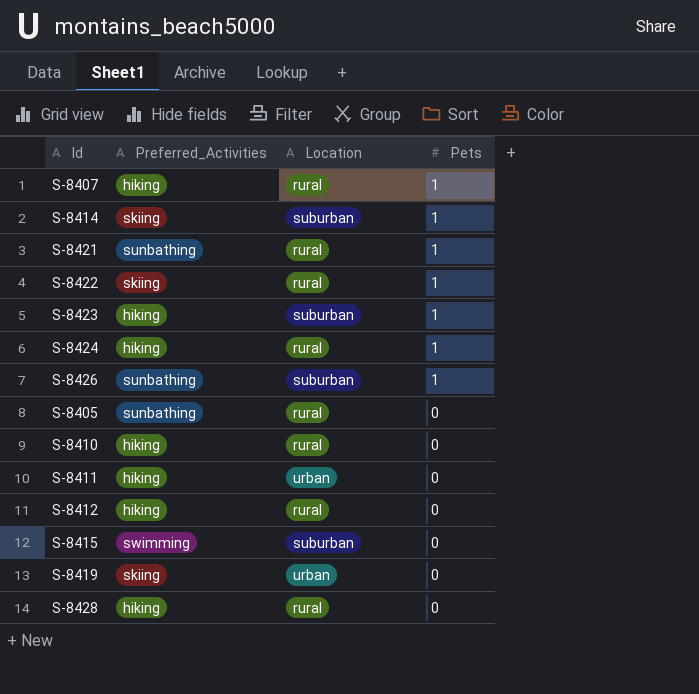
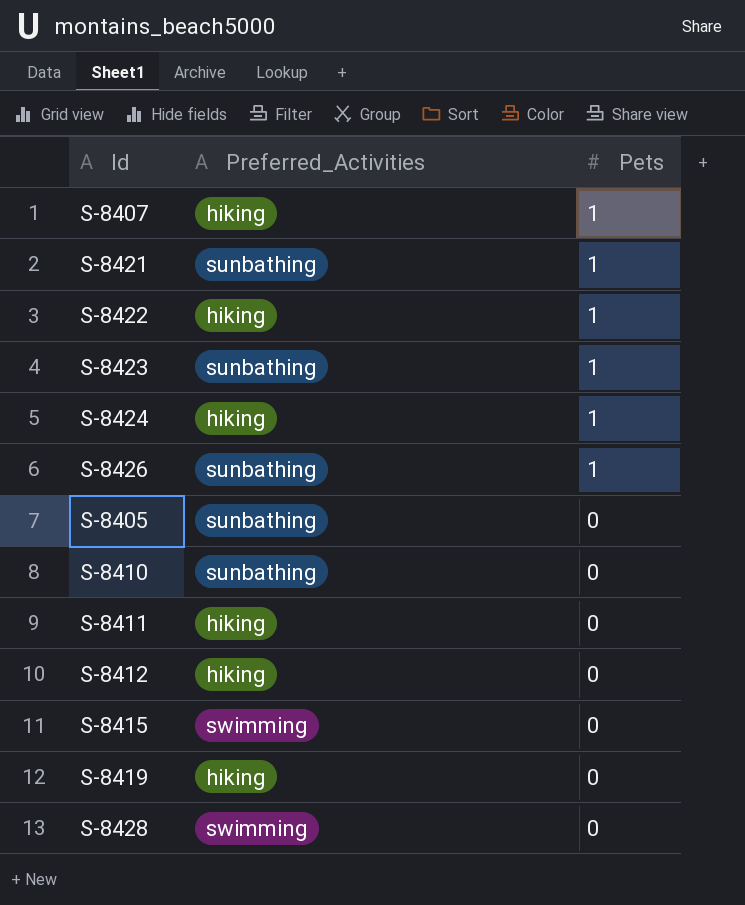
column Location | position: 3 -> none
row S-8414: skiing | suburban | 1 -> none
S-8422 | Preferred_Activities: skiing -> hiking
S-8423 | Preferred_Activities: hiking -> sunbathing
S-8410 | Preferred_Activities: hiking -> sunbathing
S-8419 | Preferred_Activities: skiing -> hiking
S-8428 | Preferred_Activities: hiking -> swimming

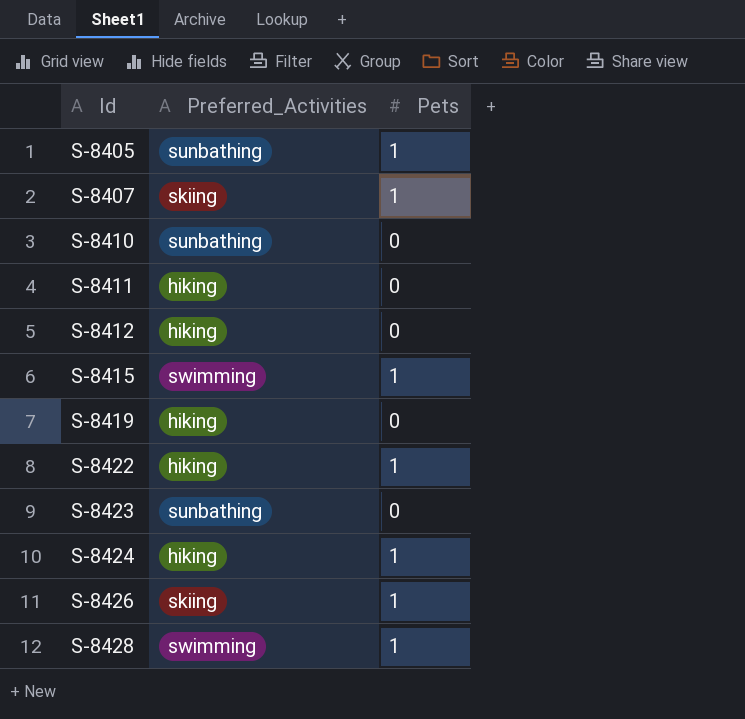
row order: Pets descending -> Id ascending
row S-8421: sunbathing | 1 -> none
S-8405 | Pets: 0 -> 1
S-8407 | Preferred_Activities: hiking -> skiing
S-8415 | Pets: 0 -> 1
S-8423 | Pets: 1 -> 0
S-8426 | Preferred_Activities: sunbathing -> skiing
S-8428 | Pets: 0 -> 1

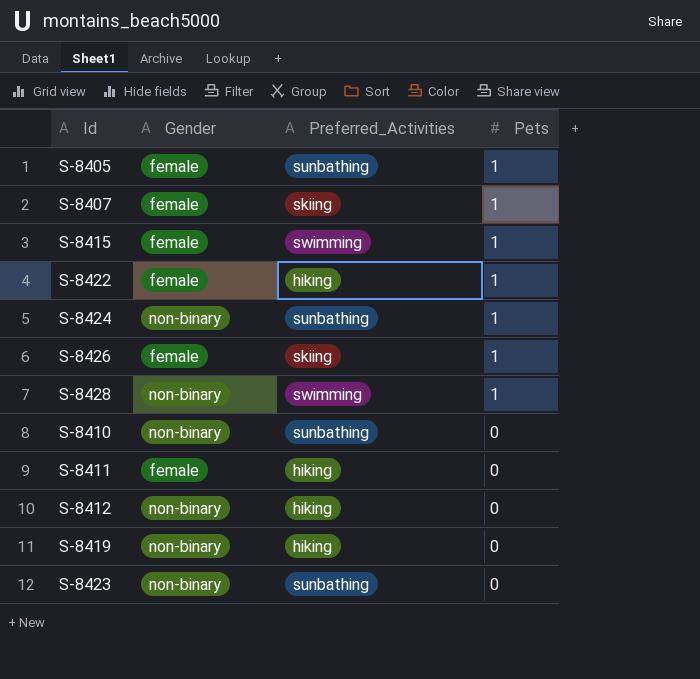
row order: Id ascending -> Pets descending
column Gender | position: none -> 2
S-8424 | Preferred_Activities: hiking -> sunbathing

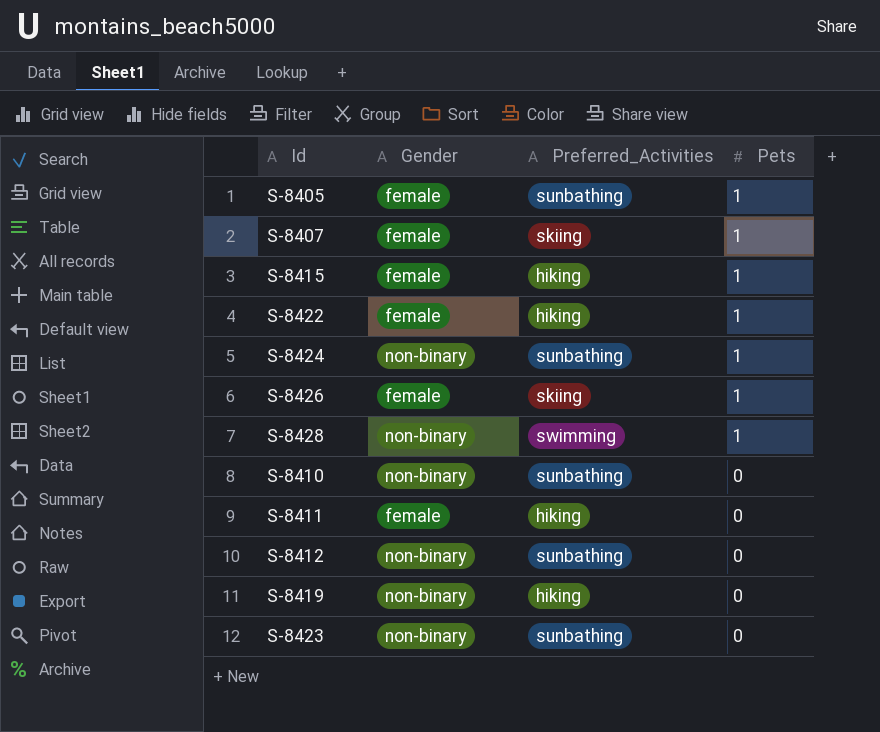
S-8415 | Preferred_Activities: swimming -> hiking
S-8412 | Preferred_Activities: hiking -> sunbathing

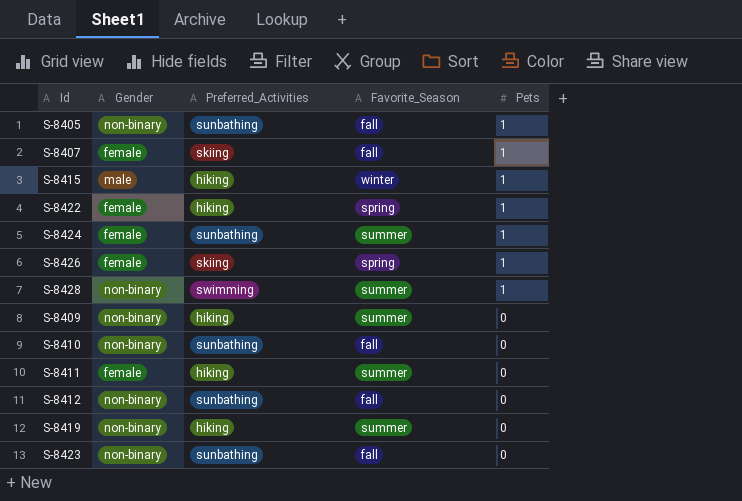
column Favorite_Season | position: none -> 4
S-8405 | Gender: female -> non-binary
S-8415 | Gender: female -> male
S-8424 | Gender: non-binary -> female
row S-8409: none -> non-binary | hiking | summer | 0

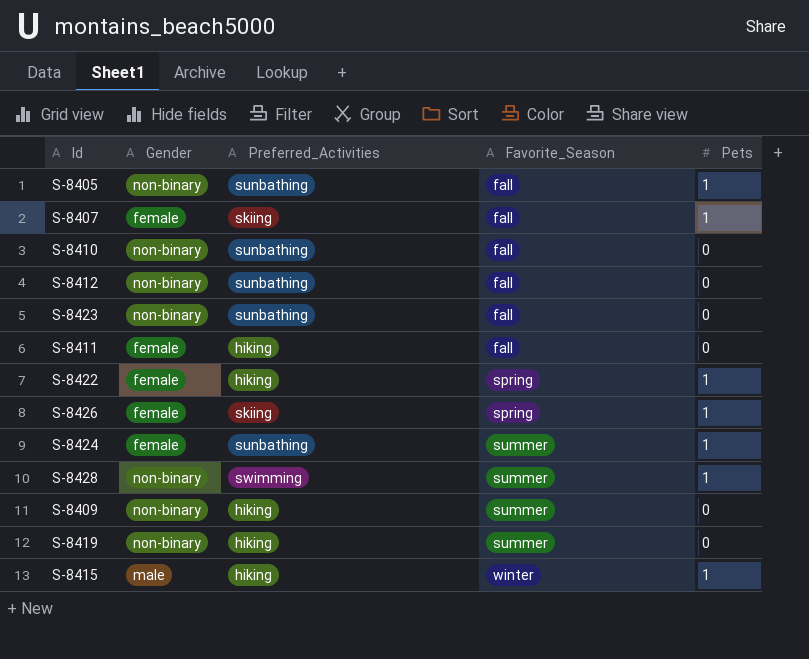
row order: Pets descending -> Favorite_Season ascending
S-8411 | Favorite_Season: summer -> fall

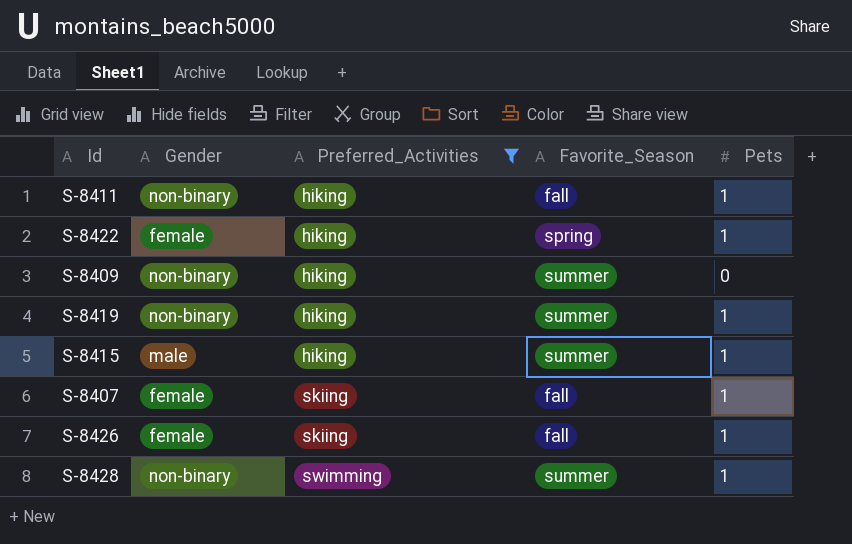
filter: none -> Preferred_Activities != sunbathing
row order: Favorite_Season ascending -> Preferred_Activities ascending
S-8411 | Gender: female -> non-binary
S-8411 | Pets: 0 -> 1
S-8419 | Pets: 0 -> 1
S-8415 | Favorite_Season: winter -> summer
S-8426 | Favorite_Season: spring -> fall

